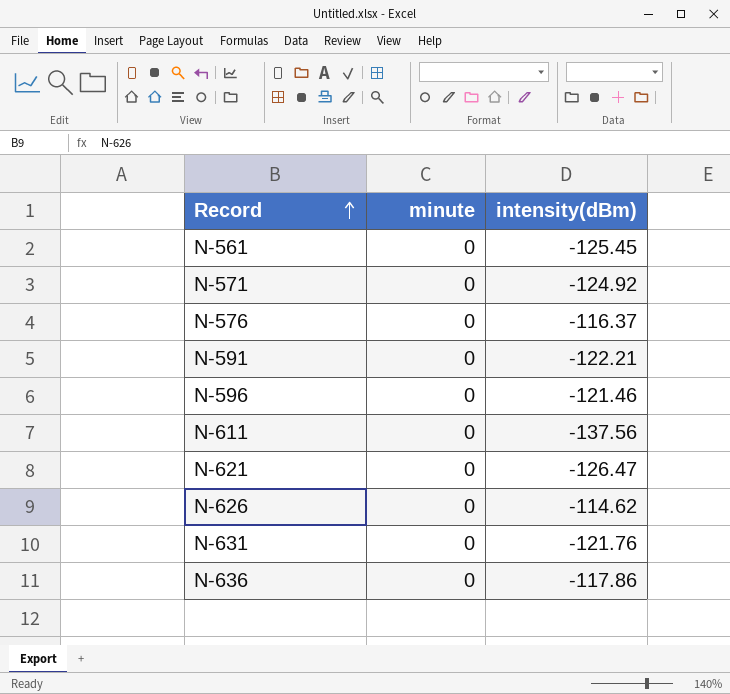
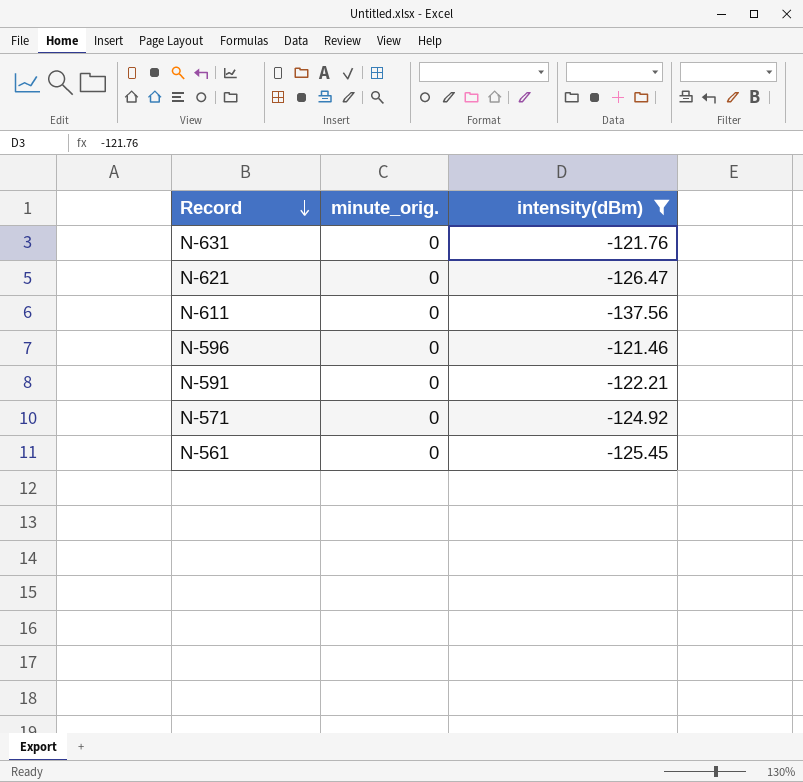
filter: none -> intensity(dBm) <= -121.46
row order: Record ascending -> Record descending
column name: minute -> minute_orig.

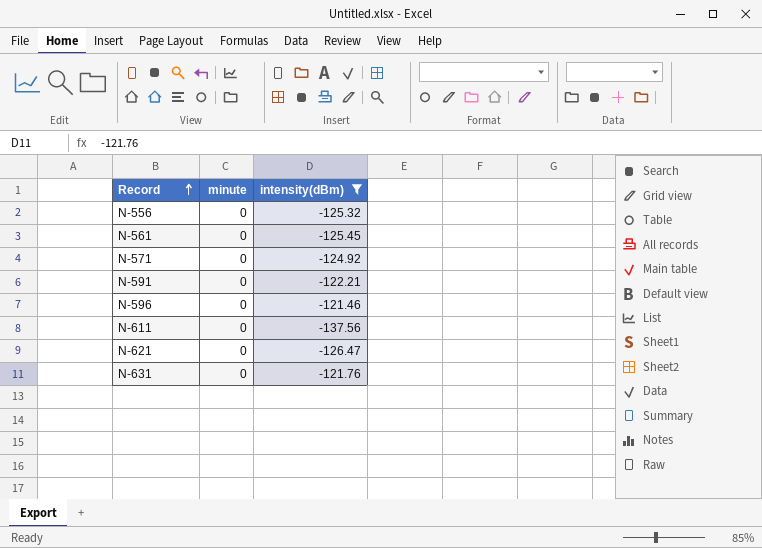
row order: Record descending -> Record ascending
column name: minute_orig. -> minute
row N-556: none -> 0 | -125.32

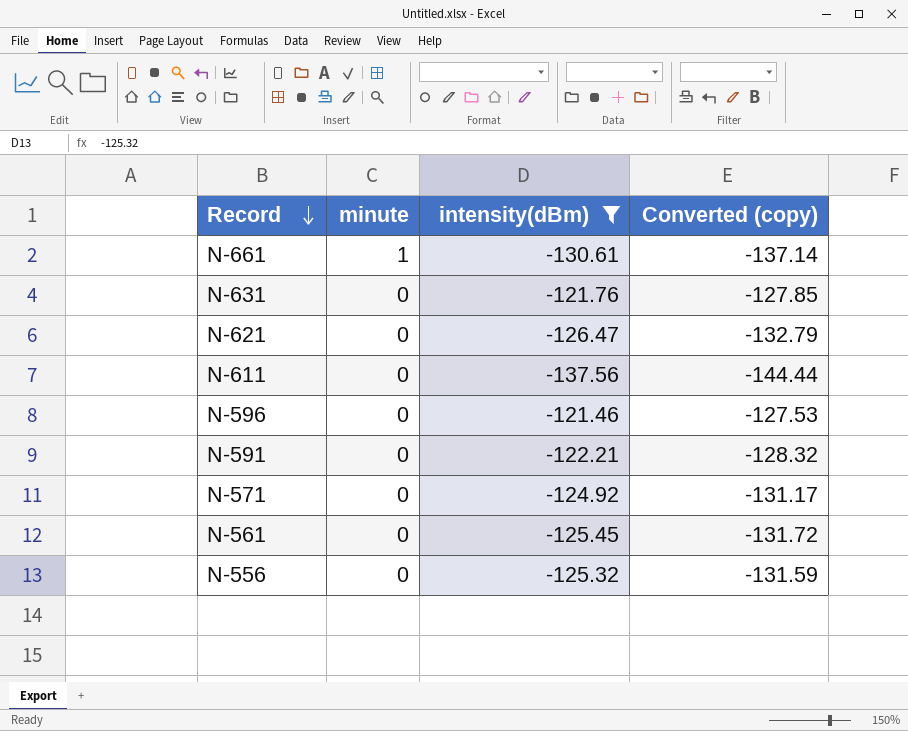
row order: Record ascending -> Record descending
column Converted (copy) | formula: none -> [intensity(dBm)] * 1.05
row N-661: none -> 1 | -130.61 | -137.14

